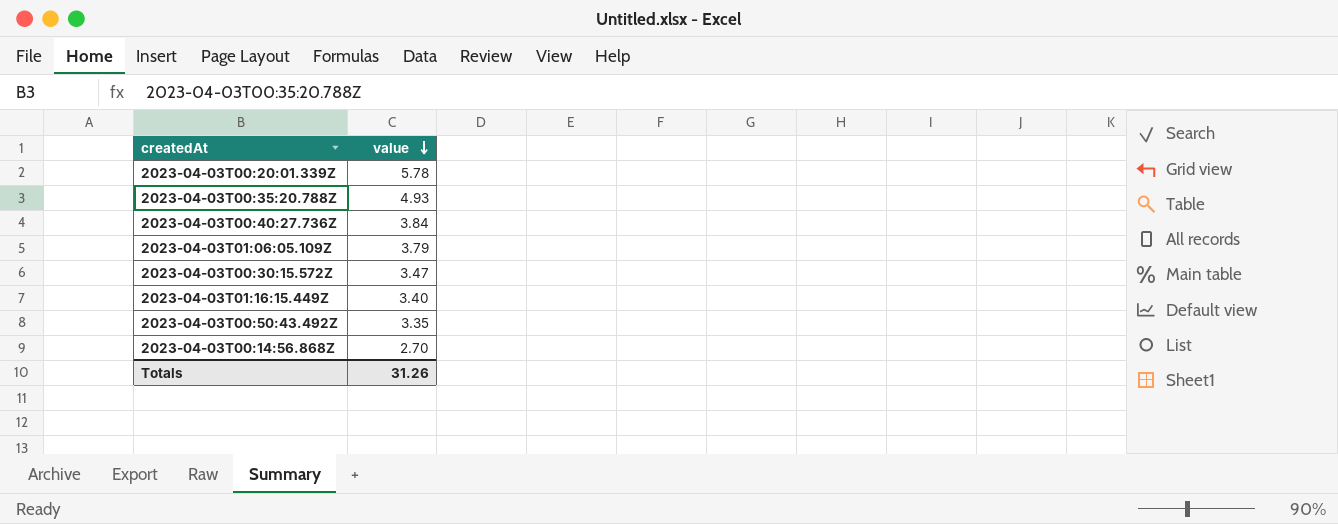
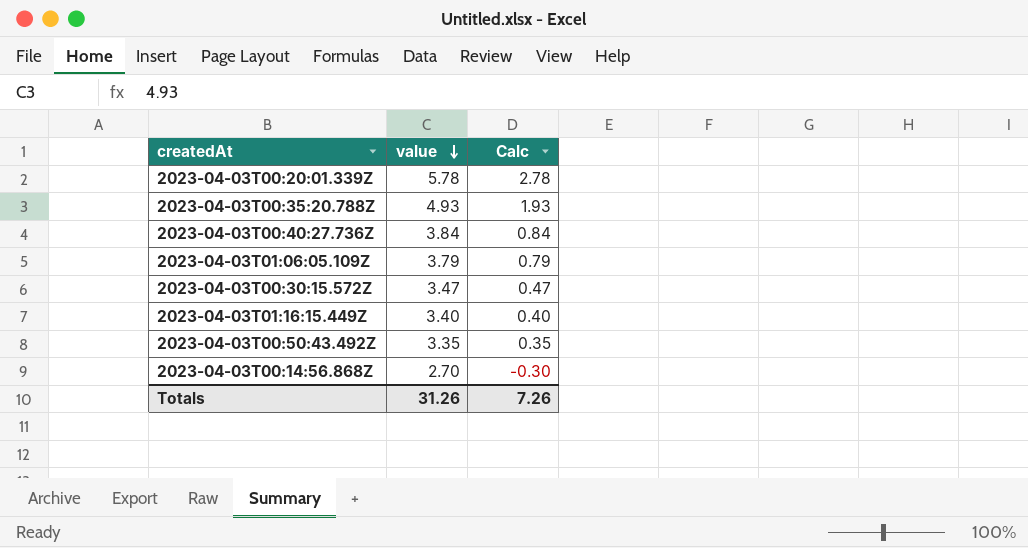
column Calc | formula: none -> [value] - 3

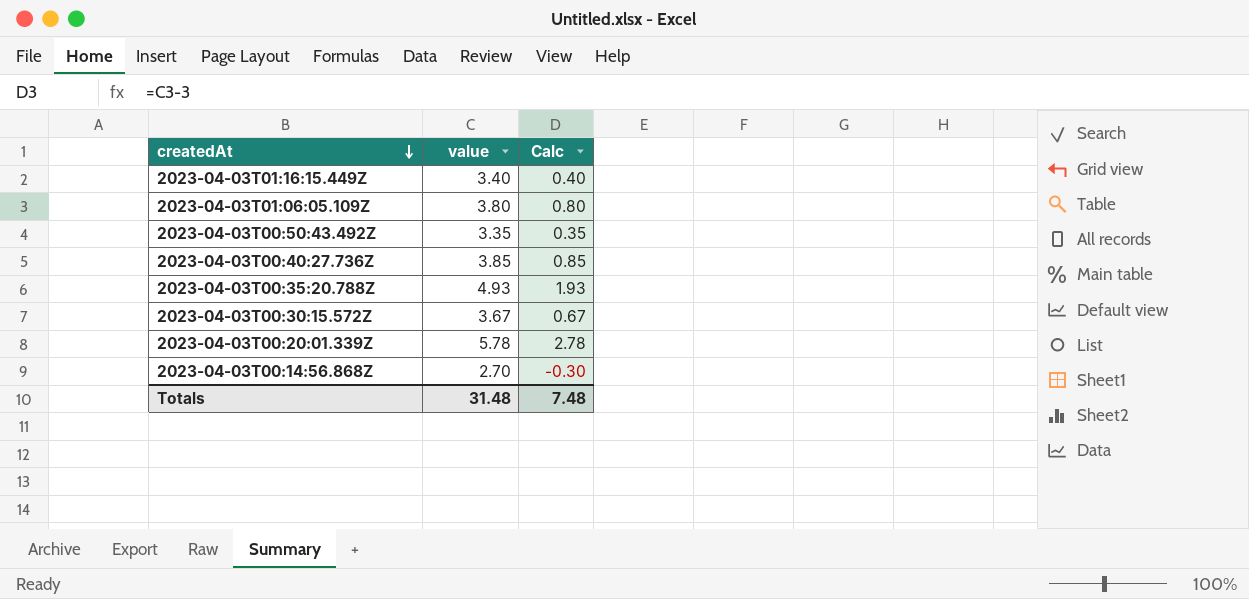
row order: value descending -> createdAt descending
2023-04-03T01:06:05.109Z | value: 3.79 -> 3.80
2023-04-03T01:06:05.109Z | Calc: 0.79 -> 0.80
2023-04-03T00:40:27.736Z | value: 3.84 -> 3.85
2023-04-03T00:40:27.736Z | Calc: 0.84 -> 0.85
2023-04-03T00:30:15.572Z | value: 3.47 -> 3.67
2023-04-03T00:30:15.572Z | Calc: 0.47 -> 0.67
Totals | value: 31.26 -> 31.48
Totals | Calc: 7.26 -> 7.48

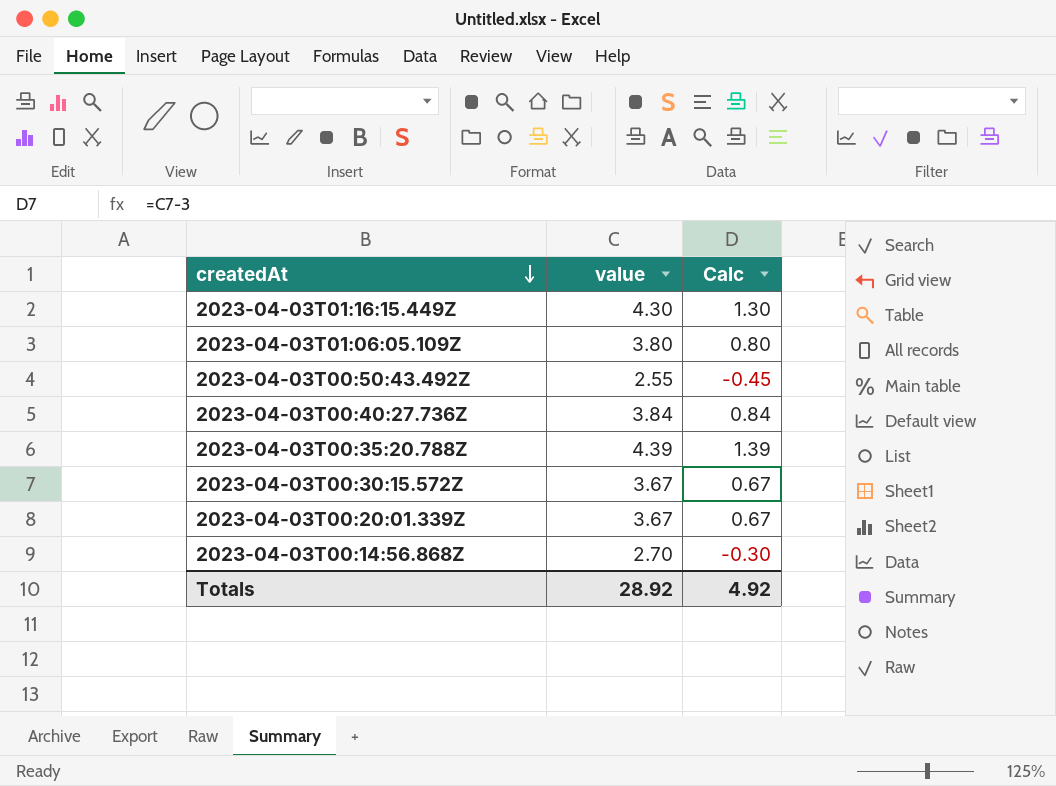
2023-04-03T01:16:15.449Z | value: 3.40 -> 4.30
2023-04-03T01:16:15.449Z | Calc: 0.40 -> 1.30
2023-04-03T00:50:43.492Z | value: 3.35 -> 2.55
2023-04-03T00:50:43.492Z | Calc: 0.35 -> -0.45
2023-04-03T00:40:27.736Z | value: 3.85 -> 3.84
2023-04-03T00:40:27.736Z | Calc: 0.85 -> 0.84
2023-04-03T00:35:20.788Z | value: 4.93 -> 4.39
2023-04-03T00:35:20.788Z | Calc: 1.93 -> 1.39
2023-04-03T00:20:01.339Z | value: 5.78 -> 3.67
2023-04-03T00:20:01.339Z | Calc: 2.78 -> 0.67
Totals | value: 31.48 -> 28.92
Totals | Calc: 7.48 -> 4.92

